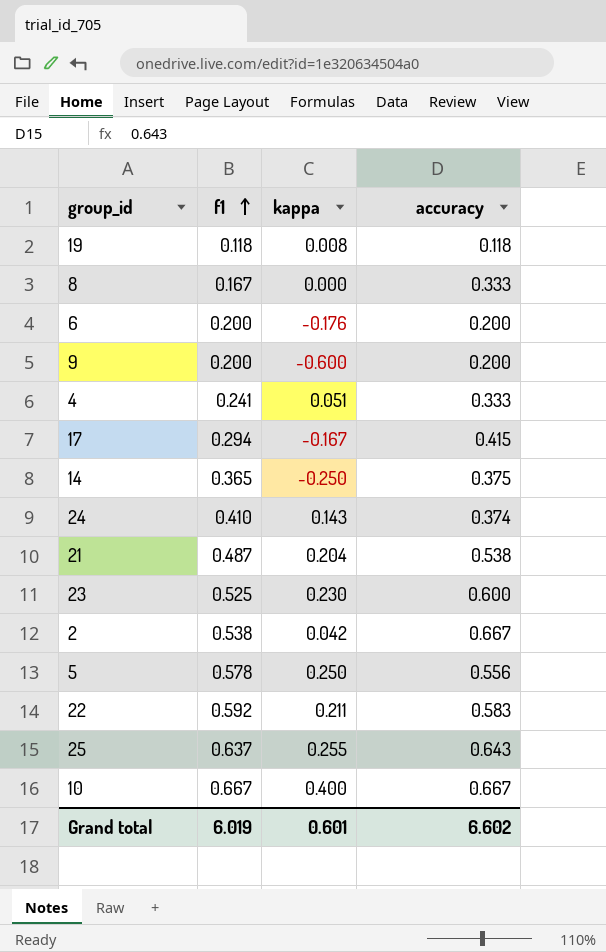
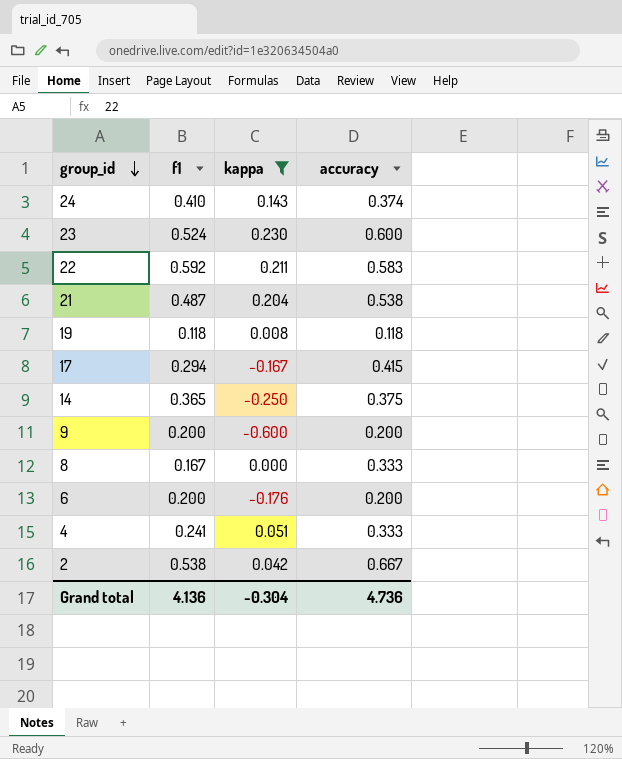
filter: none -> kappa <= 0.230
row order: f1 ascending -> group_id descending
23 | f1: 0.525 -> 0.524
Grand total | f1: 6.019 -> 4.136
Grand total | kappa: 0.601 -> -0.304
Grand total | accuracy: 6.602 -> 4.736

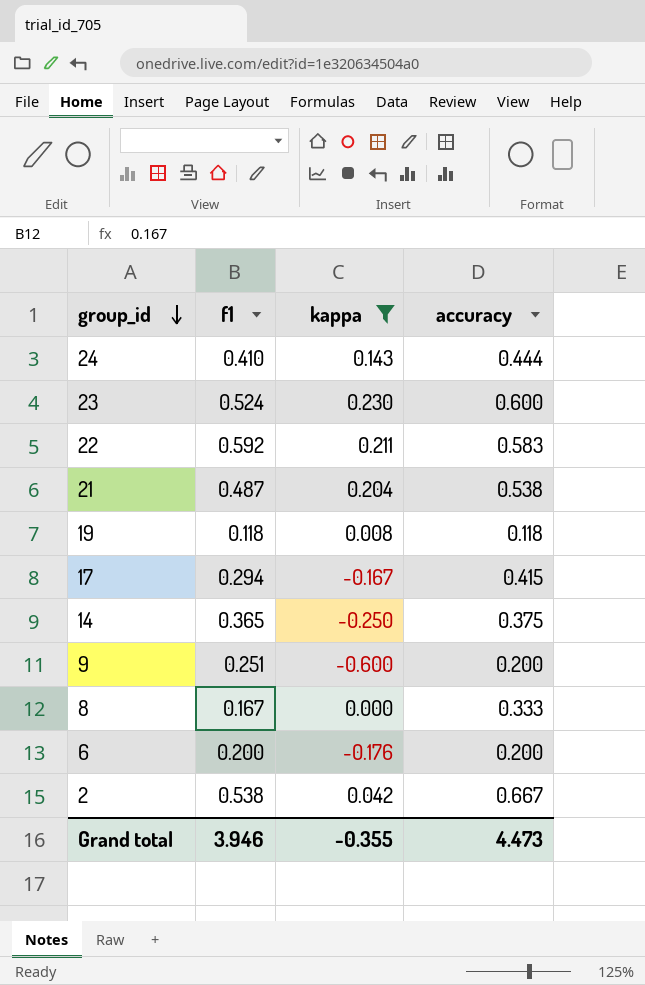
row 4: 0.241 | 0.051 | 0.333 -> none
24 | accuracy: 0.374 -> 0.444
9 | f1: 0.200 -> 0.251
Grand total | f1: 4.136 -> 3.946
Grand total | kappa: -0.304 -> -0.355
Grand total | accuracy: 4.736 -> 4.473

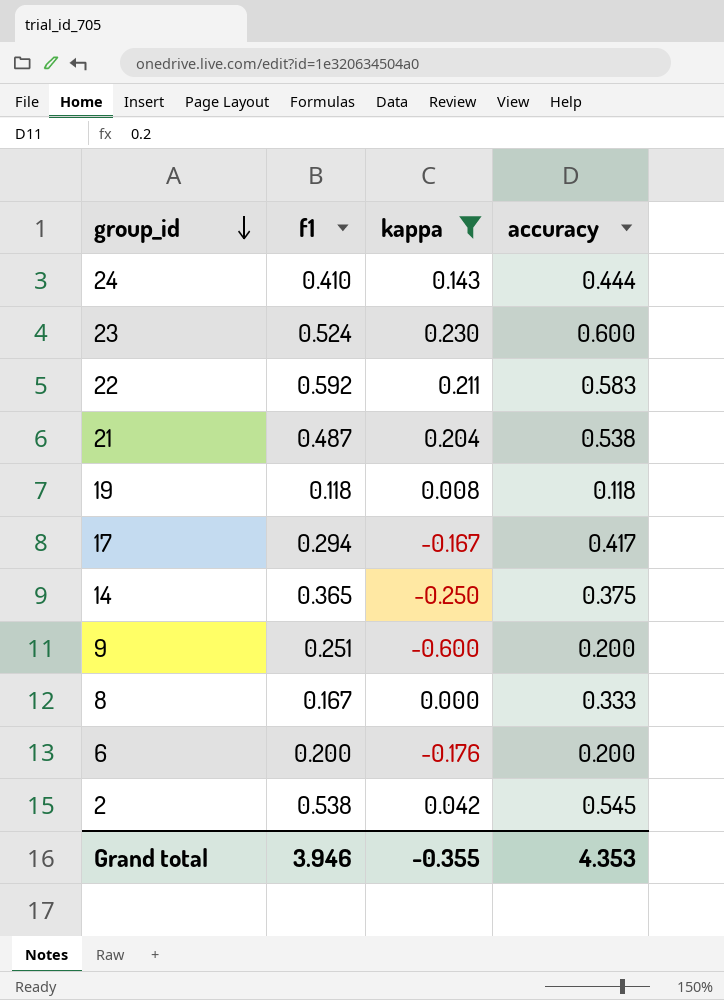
17 | accuracy: 0.415 -> 0.417
2 | accuracy: 0.667 -> 0.545
Grand total | accuracy: 4.473 -> 4.353

